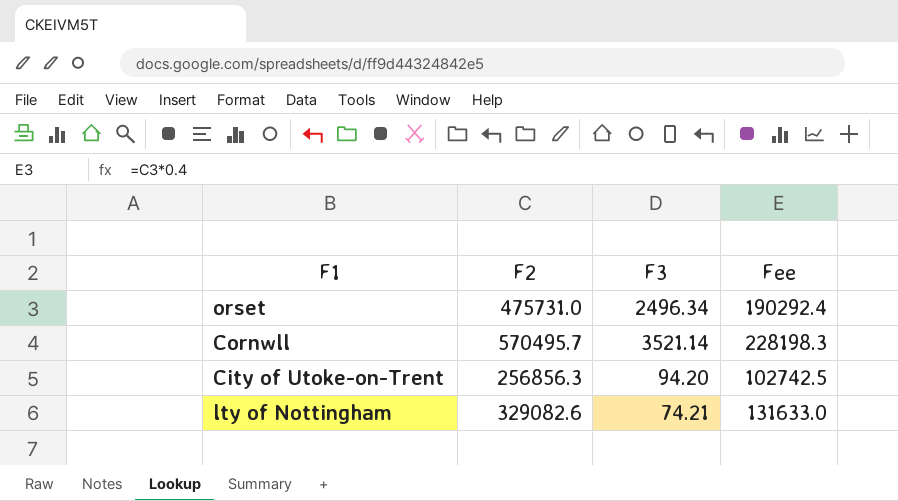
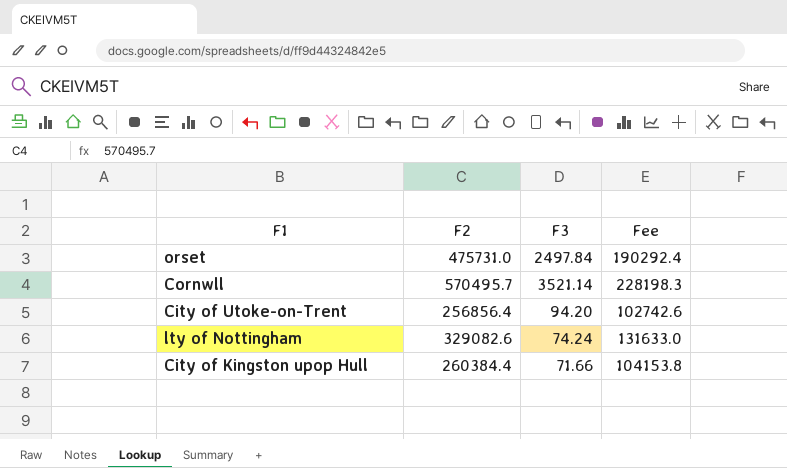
orset | F3: 2496.34 -> 2497.84
City of Utoke-on-Trent | F2: 256856.3 -> 256856.4
City of Utoke-on-Trent | Fee: 102742.5 -> 102742.6
lty of Nottingham | F3: 74.21 -> 74.24
row City of Kingston upop Hull: none -> 260384.4 | 71.66 | 104153.8

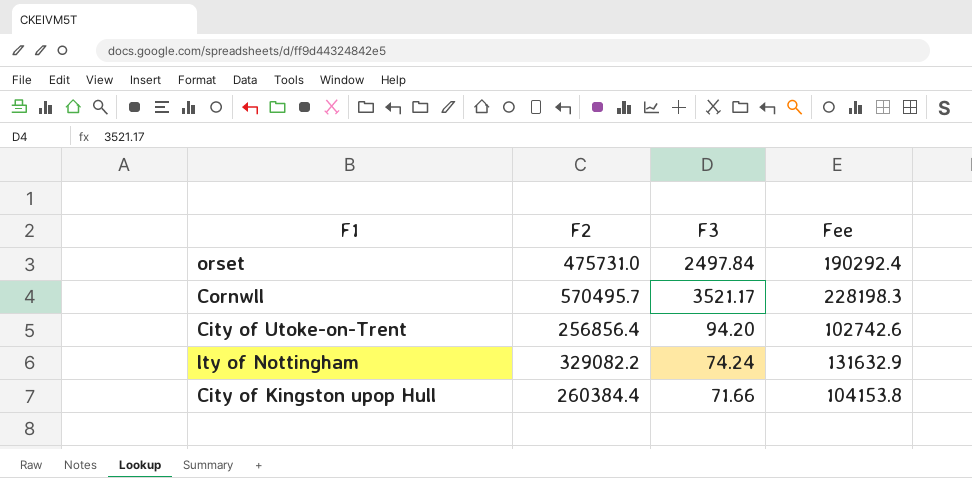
Cornwll | F3: 3521.14 -> 3521.17
lty of Nottingham | F2: 329082.6 -> 329082.2
lty of Nottingham | Fee: 131633.0 -> 131632.9

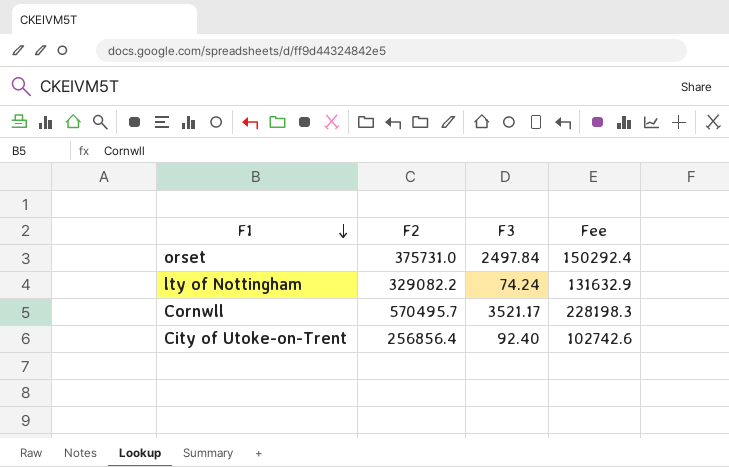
row order: none -> F1 descending
row City of Kingston upop Hull: 260384.4 | 71.66 | 104153.8 -> none
orset | F2: 475731.0 -> 375731.0
orset | Fee: 190292.4 -> 150292.4
City of Utoke-on-Trent | F3: 94.20 -> 92.40

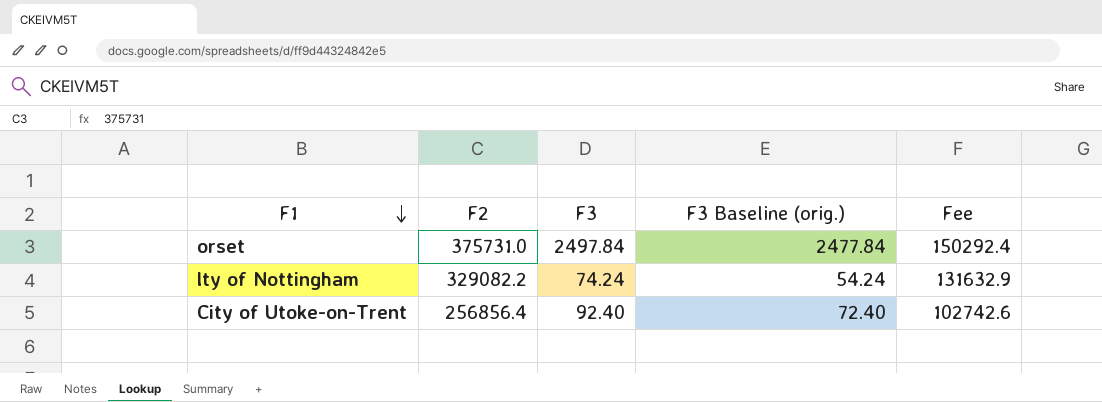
column F3 Baseline (orig.) | formula: none -> [F3] - 20
row Cornwll: 570495.7 | 3521.17 | 228198.3 -> none

